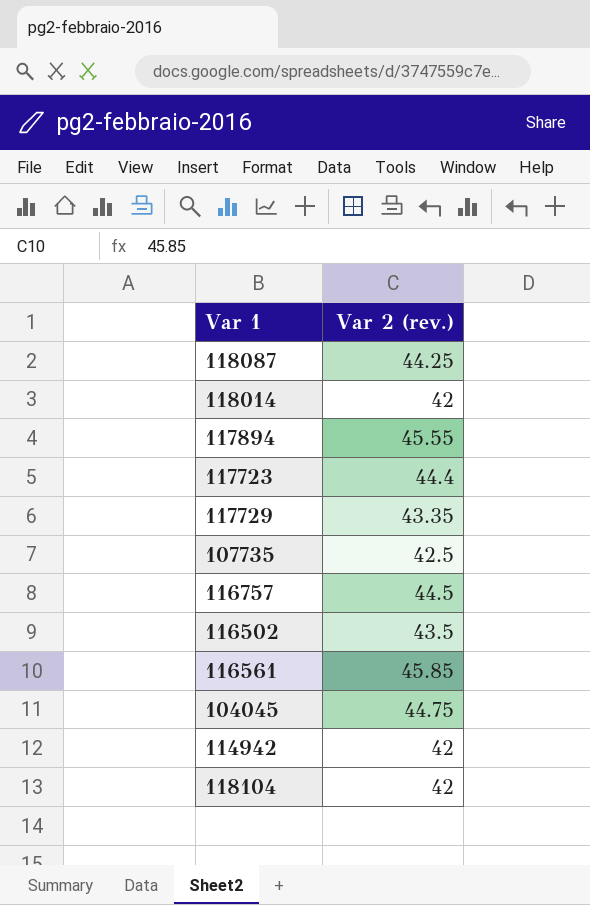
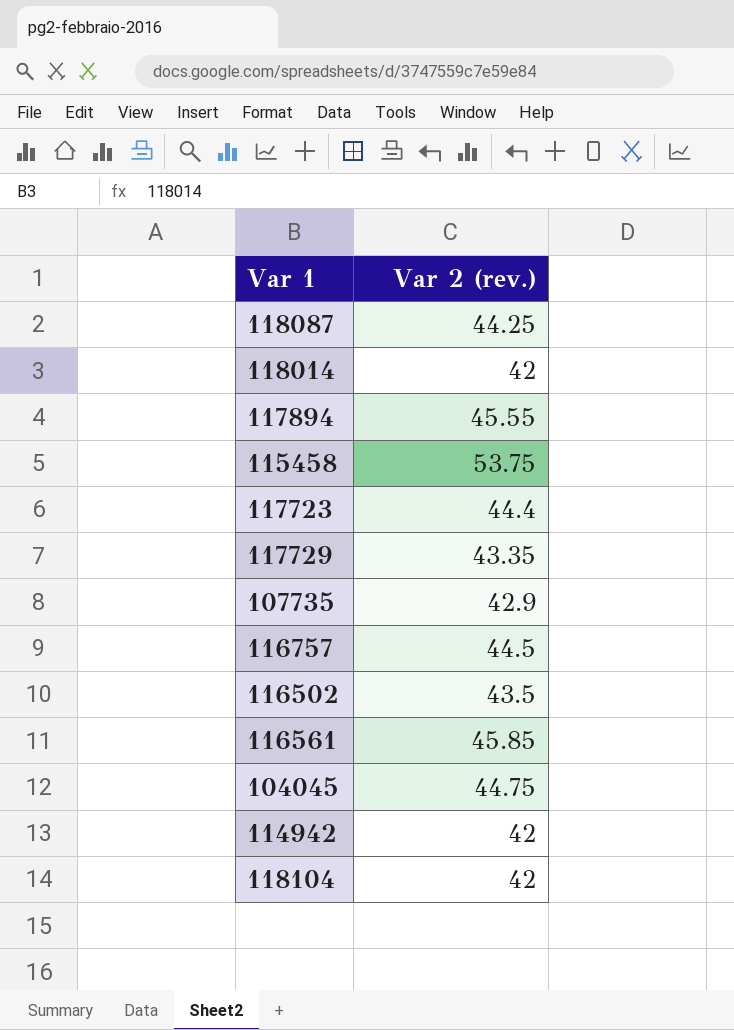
row 115458: none -> 53.75
107735 | Var 2 (rev.): 42.5 -> 42.9

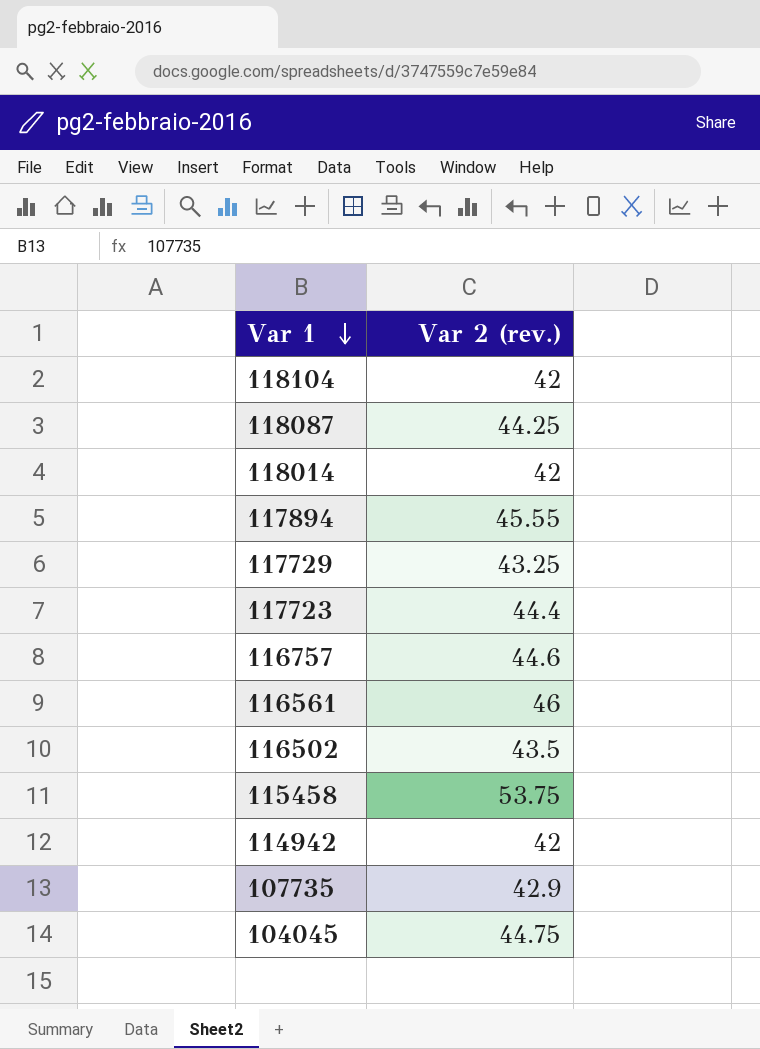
row order: none -> Var 1 descending
117729 | Var 2 (rev.): 43.35 -> 43.25
116757 | Var 2 (rev.): 44.5 -> 44.6
116561 | Var 2 (rev.): 45.85 -> 46

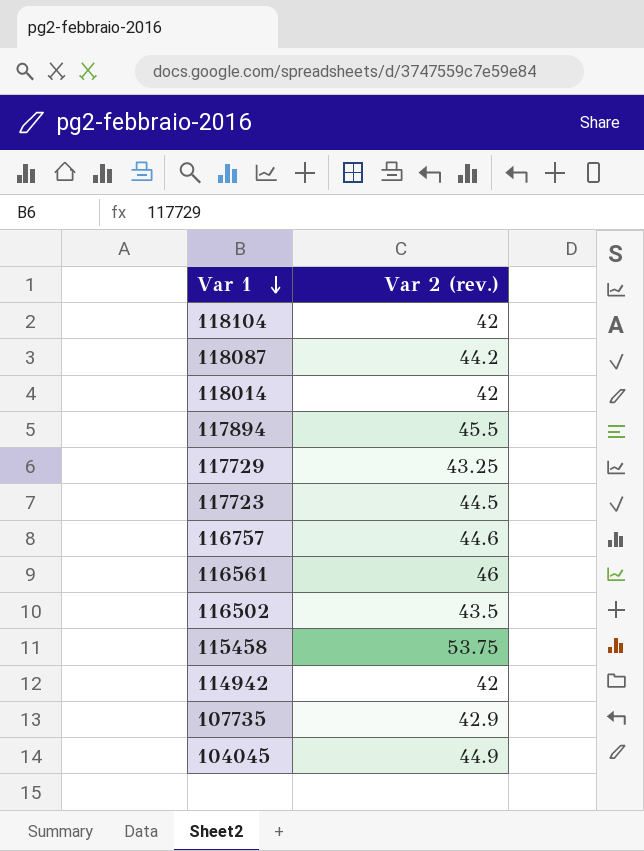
118087 | Var 2 (rev.): 44.25 -> 44.2
117894 | Var 2 (rev.): 45.55 -> 45.5
117723 | Var 2 (rev.): 44.4 -> 44.5
104045 | Var 2 (rev.): 44.75 -> 44.9

